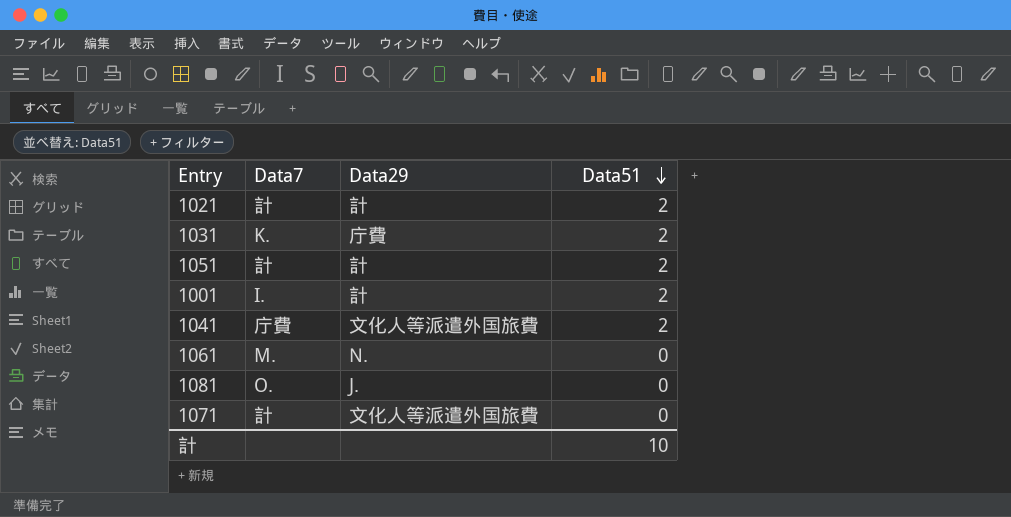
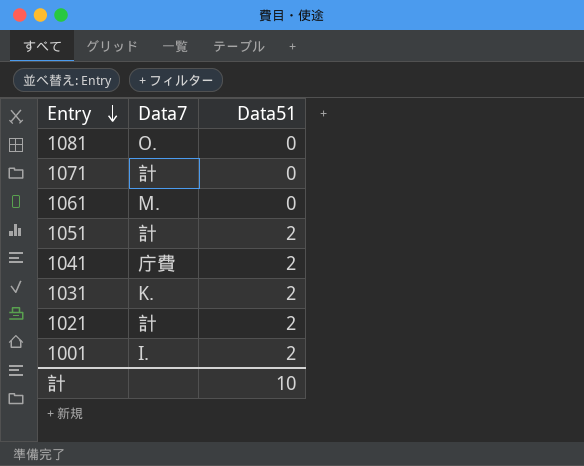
row order: Data51 descending -> Entry descending
column Data29 | position: 3 -> none

